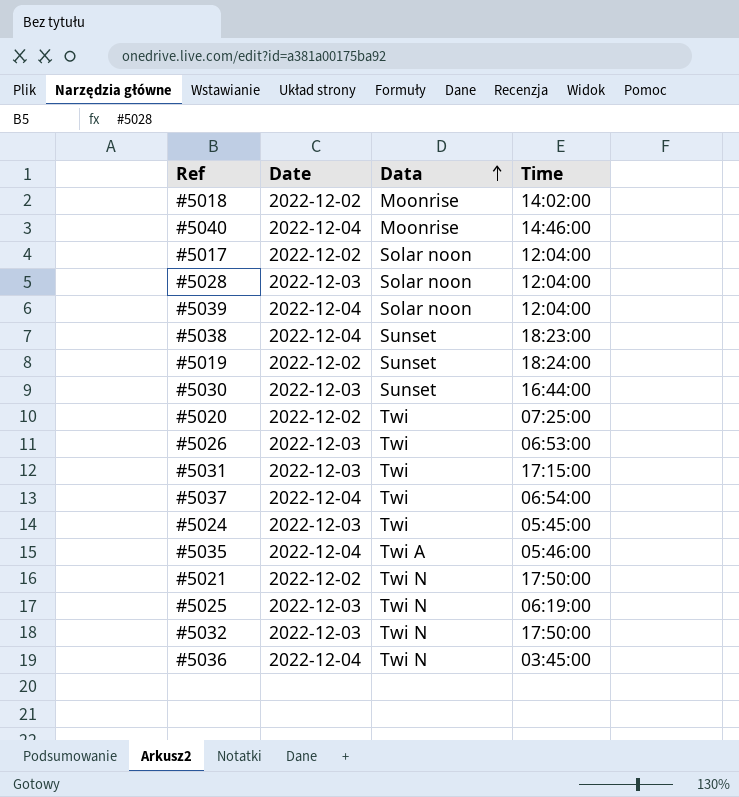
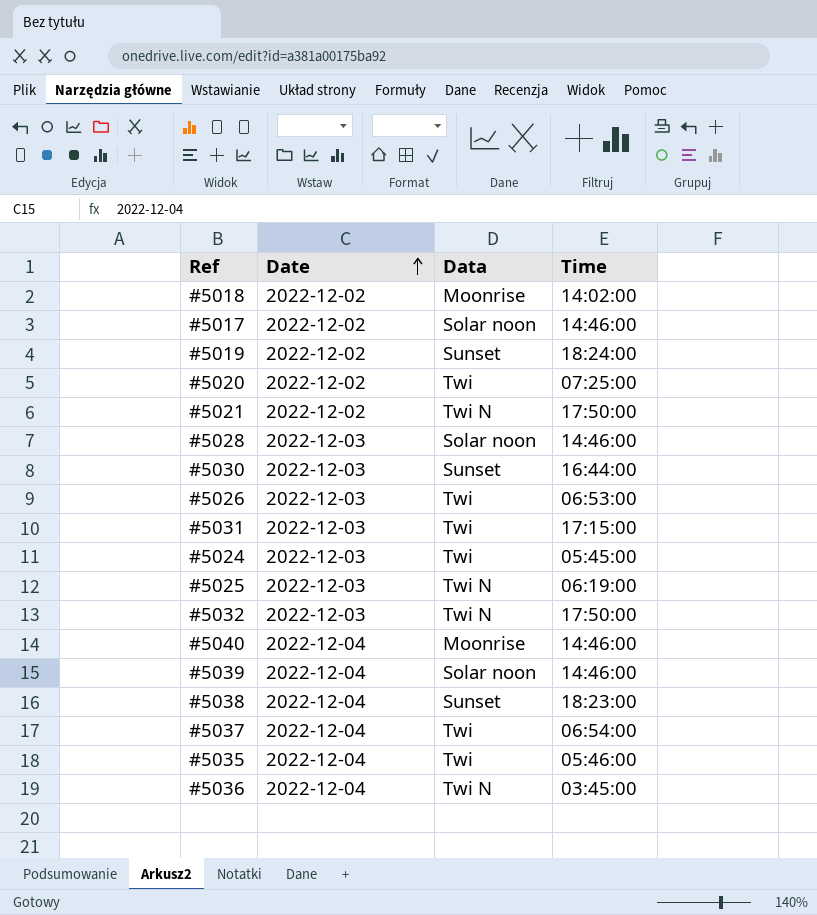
row order: Data ascending -> Date ascending
#5017 | Time: 12:04:00 -> 14:46:00
#5028 | Time: 12:04:00 -> 14:46:00
#5039 | Time: 12:04:00 -> 14:46:00
#5035 | Data: Twi A -> Twi

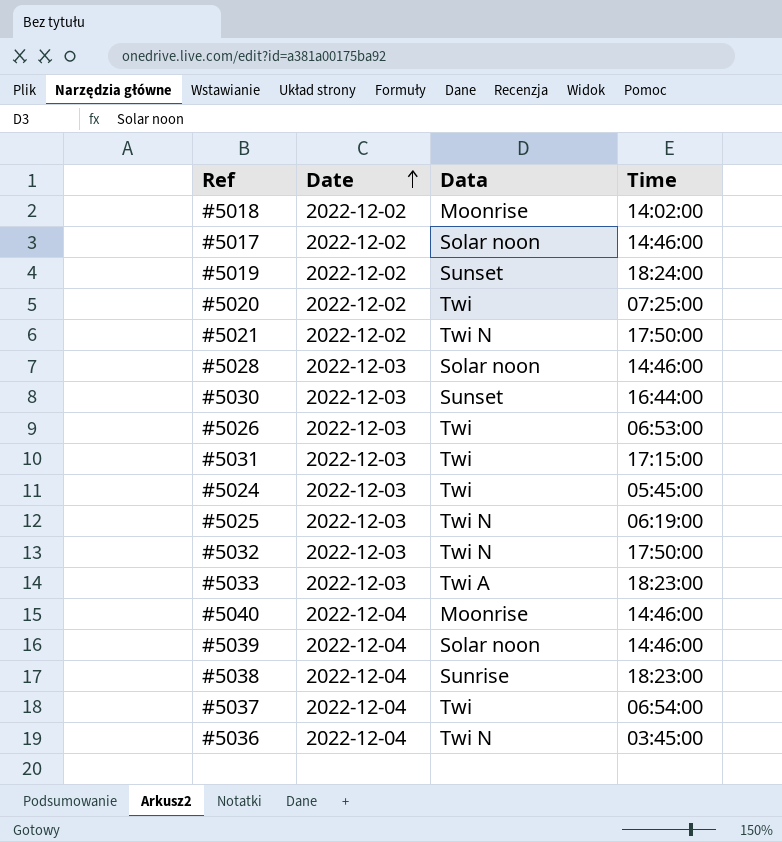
row #5035: 2022-12-04 | Twi | 05:46:00 -> none
row #5033: none -> 2022-12-03 | Twi A | 18:23:00
#5038 | Data: Sunset -> Sunrise

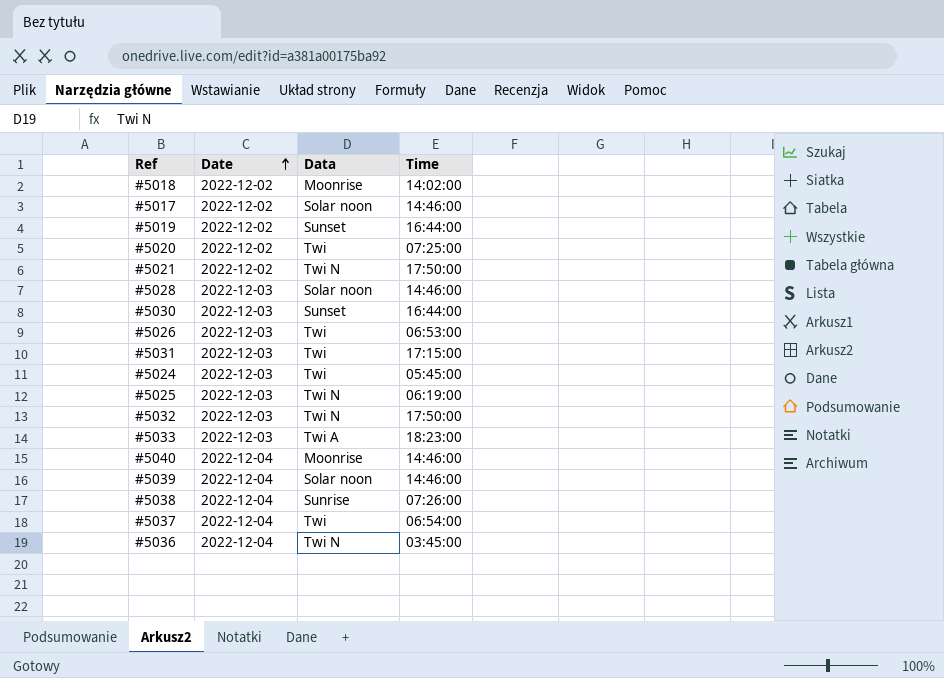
#5019 | Time: 18:24:00 -> 16:44:00
#5038 | Time: 18:23:00 -> 07:26:00

